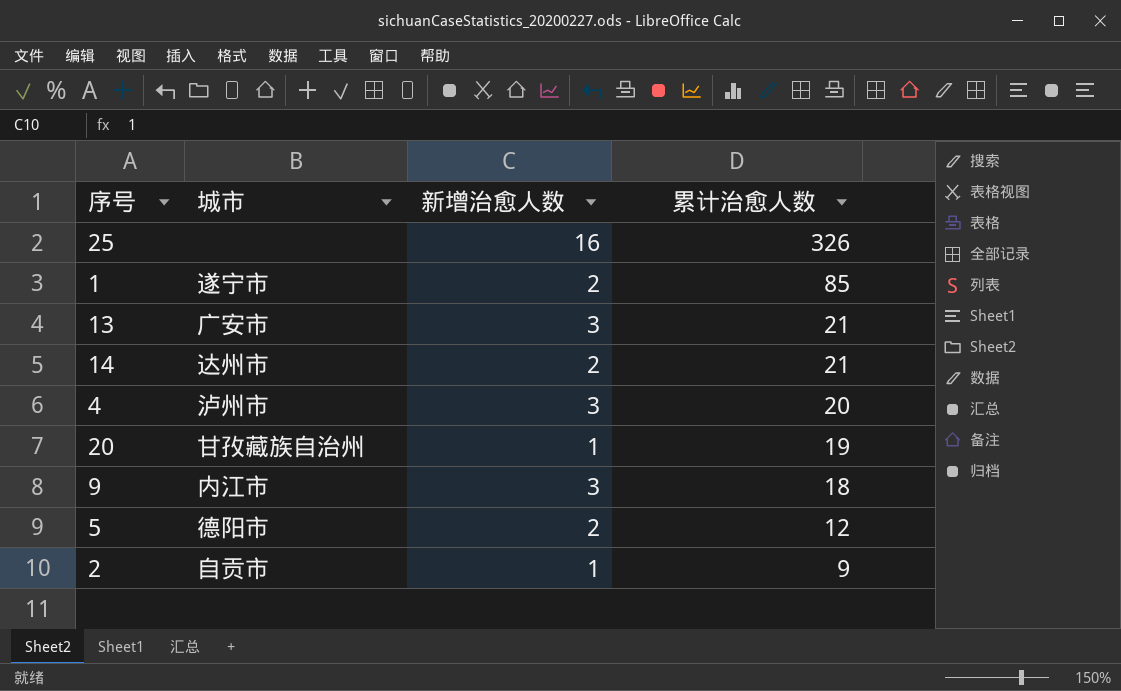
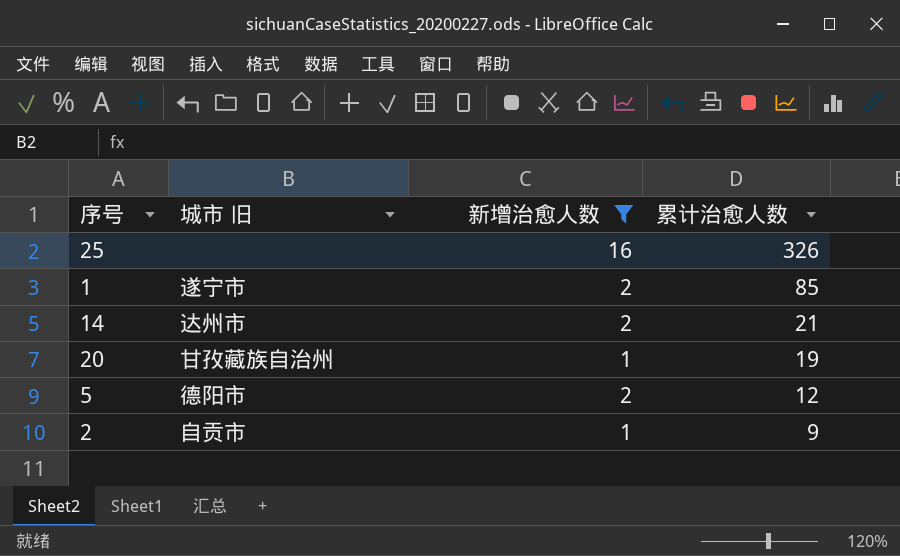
filter: none -> 新增治愈人数 != 3
column name: 城市 -> 城市 旧

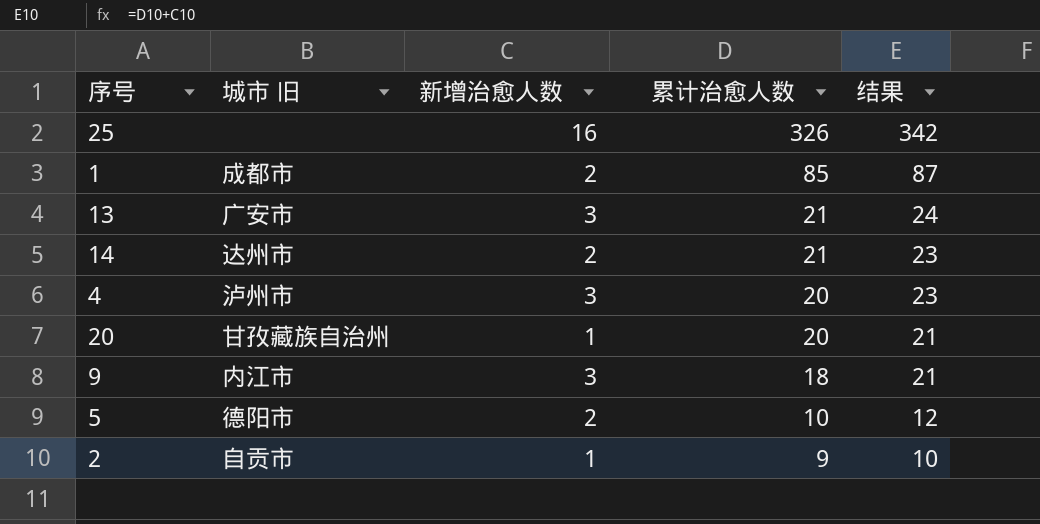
filter: 新增治愈人数 != 3 -> none
column 结果 | formula: none -> [新增治愈人数] + [累计治愈人数]
1 | 城市 旧: 遂宁市 -> 成都市
20 | 累计治愈人数: 19 -> 20
5 | 累计治愈人数: 12 -> 10

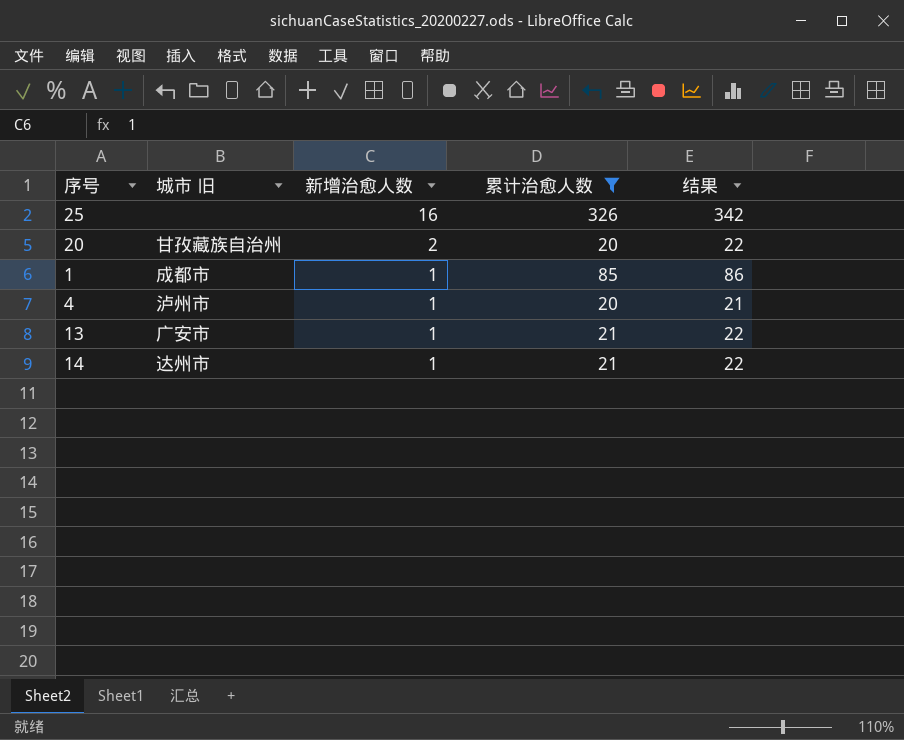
filter: none -> 累计治愈人数 >= 20
row order: 累计治愈人数 descending -> 新增治愈人数 descending
20 | 新增治愈人数: 1 -> 2
20 | 结果: 21 -> 22
1 | 新增治愈人数: 2 -> 1
1 | 结果: 87 -> 86
4 | 新增治愈人数: 3 -> 1
4 | 结果: 23 -> 21
13 | 新增治愈人数: 3 -> 1
13 | 结果: 24 -> 22
14 | 新增治愈人数: 2 -> 1
14 | 结果: 23 -> 22

